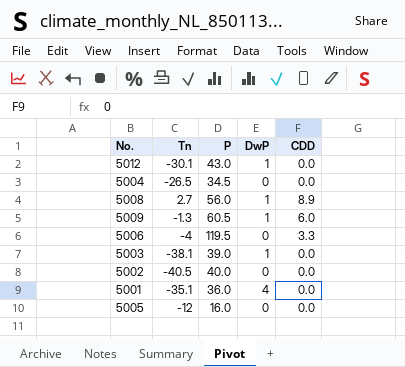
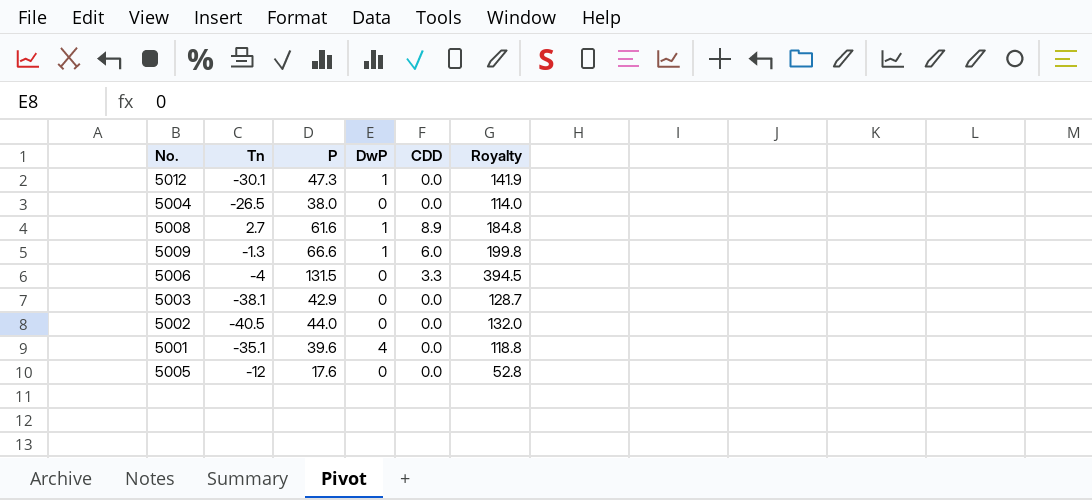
column Royalty | formula: none -> [P] * 3
5012 | P: 43.0 -> 47.3
5004 | P: 34.5 -> 38.0
5008 | P: 56.0 -> 61.6
5009 | P: 60.5 -> 66.6
5006 | P: 119.5 -> 131.5
5003 | P: 39.0 -> 42.9
5003 | DwP: 1 -> 0
5002 | P: 40.0 -> 44.0
5001 | P: 36.0 -> 39.6
5005 | P: 16.0 -> 17.6

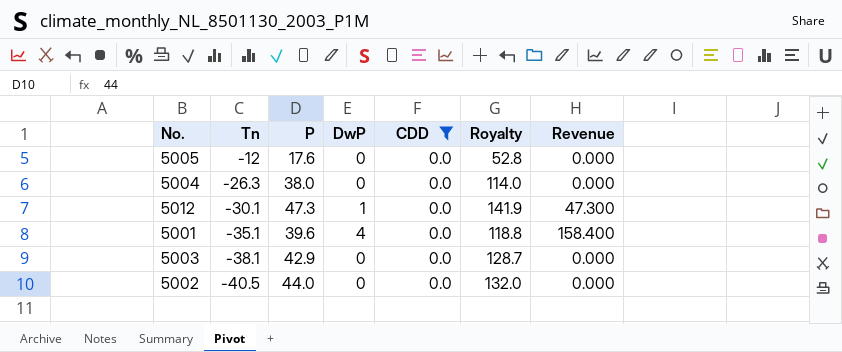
filter: none -> CDD = 0.0
row order: none -> Tn descending
column Revenue | formula: none -> [P] * [DwP]
5004 | Tn: -26.5 -> -26.3

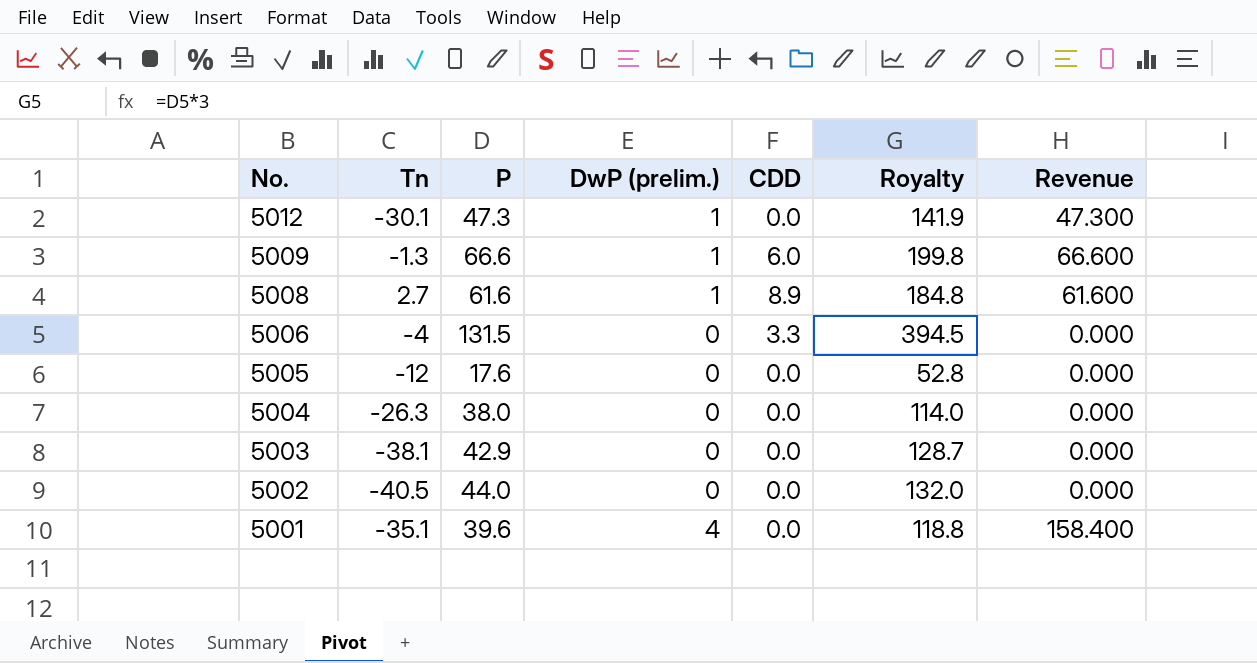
filter: CDD = 0.0 -> none
row order: Tn descending -> No. descending
column name: DwP -> DwP (prelim.)

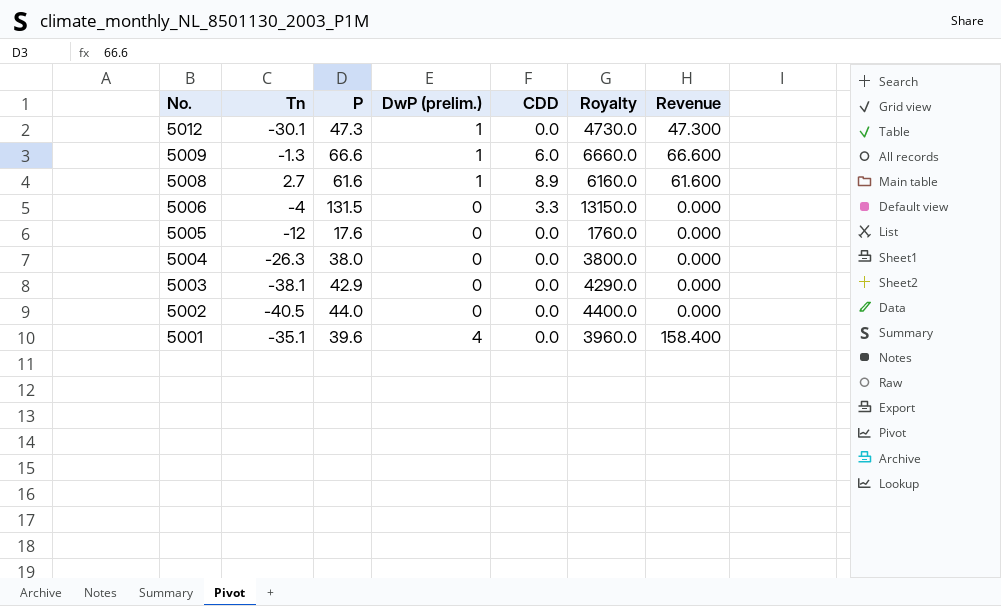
column Royalty | formula: [P] * 3 -> [P] * 100

